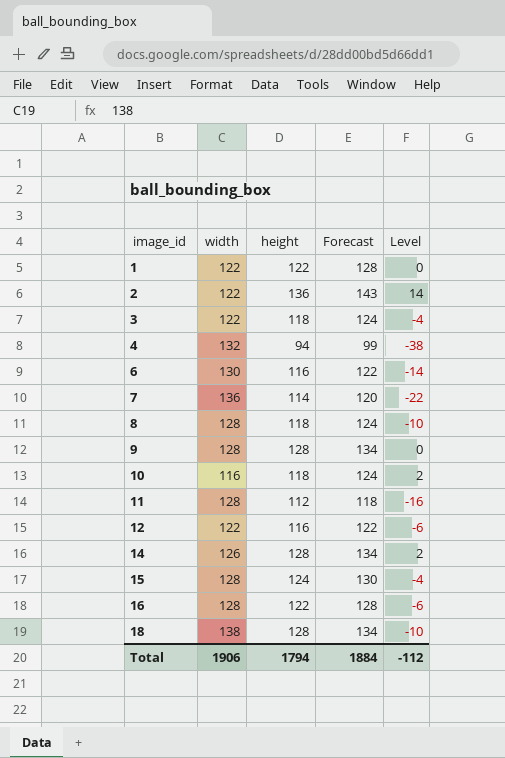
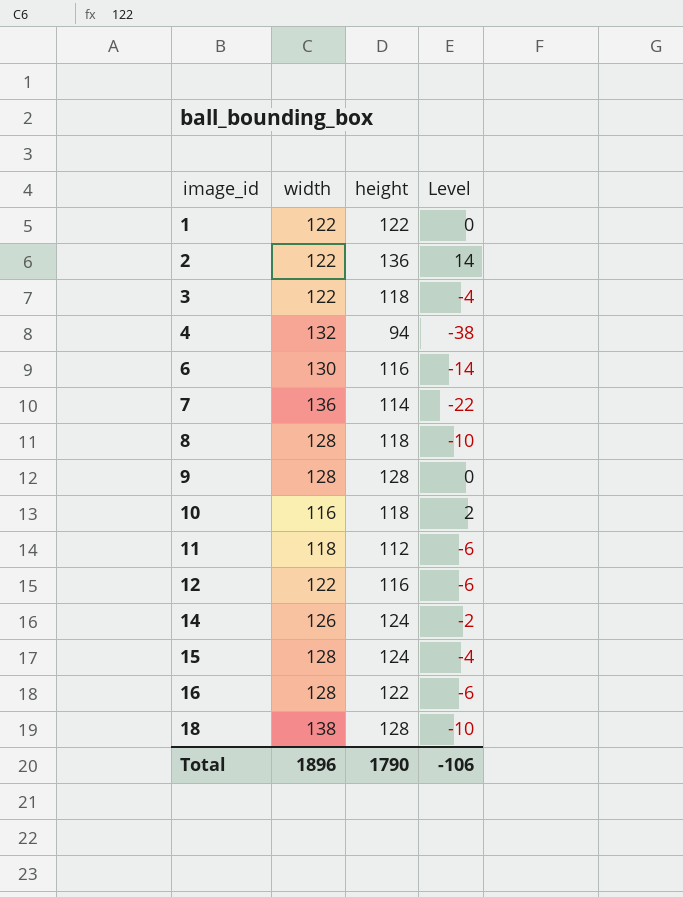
column Forecast | formula: [height] * 1.05 -> none
11 | width: 128 -> 118
11 | Level: -16 -> -6
14 | height: 128 -> 124
14 | Level: 2 -> -2
Total | width: 1906 -> 1896
Total | height: 1794 -> 1790
Total | Level: -112 -> -106

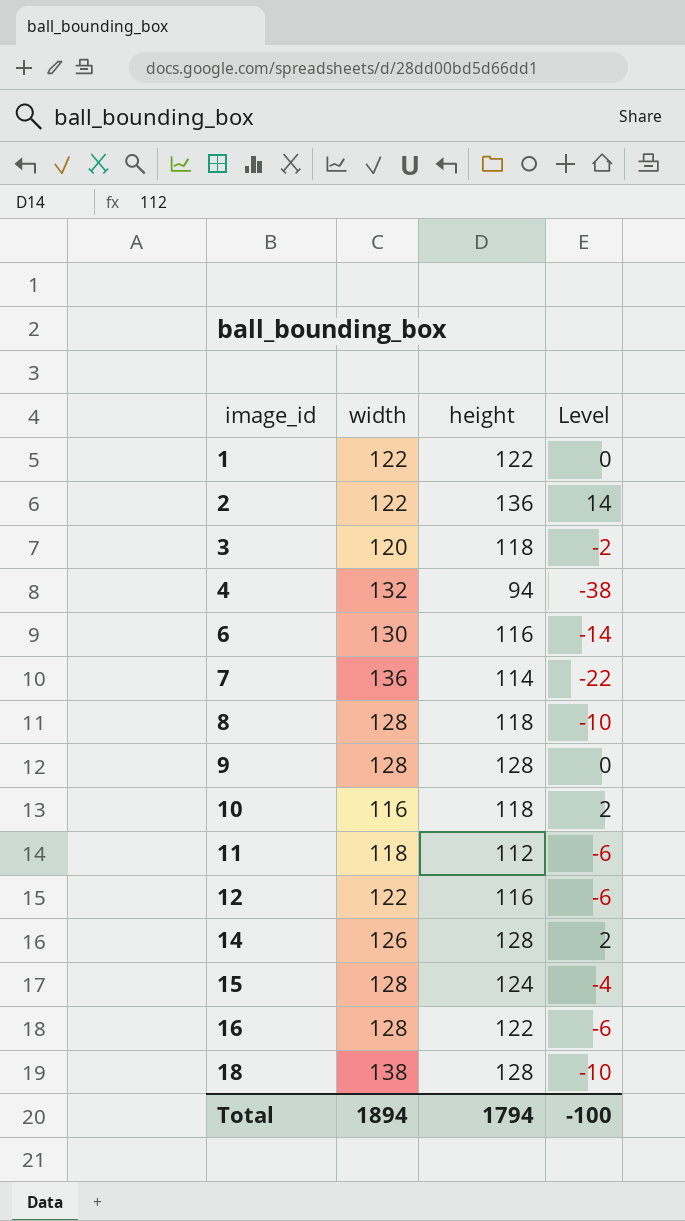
3 | width: 122 -> 120
3 | Level: -4 -> -2
14 | height: 124 -> 128
14 | Level: -2 -> 2
Total | width: 1896 -> 1894
Total | height: 1790 -> 1794
Total | Level: -106 -> -100

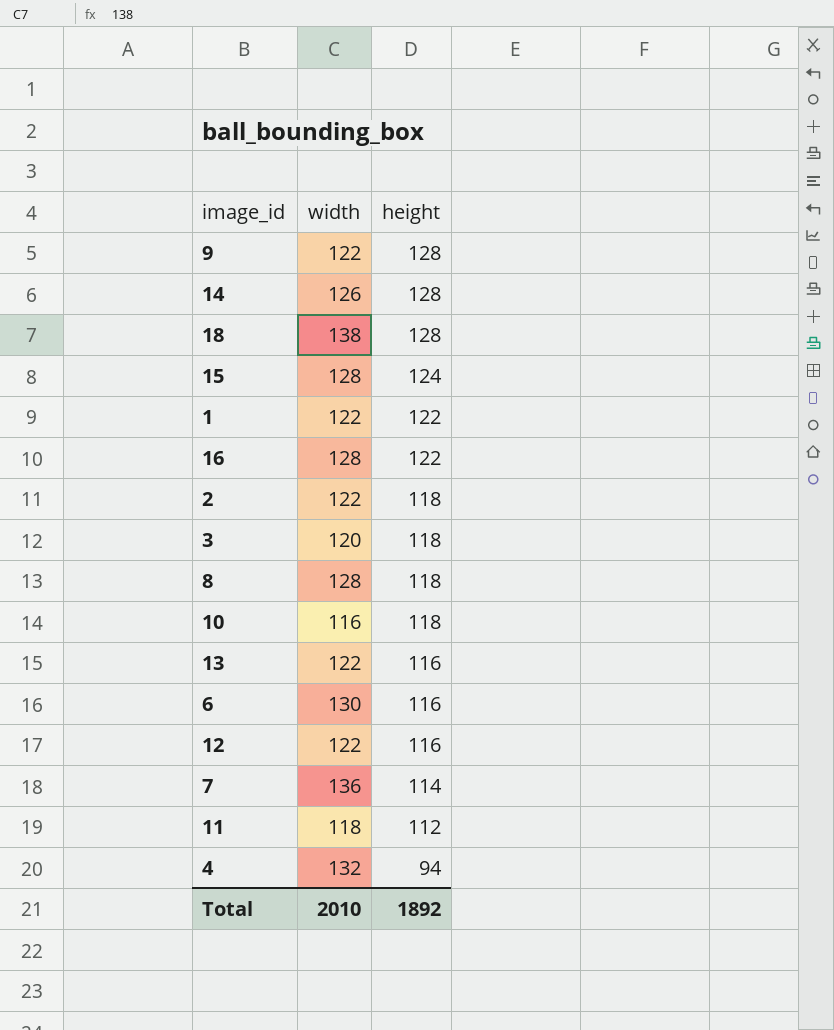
row order: image_id ascending -> height descending
column Level | formula: [height] - [width] -> none
9 | width: 128 -> 122
2 | height: 136 -> 118
row 13: none -> 122 | 116
Total | width: 1894 -> 2010
Total | height: 1794 -> 1892

